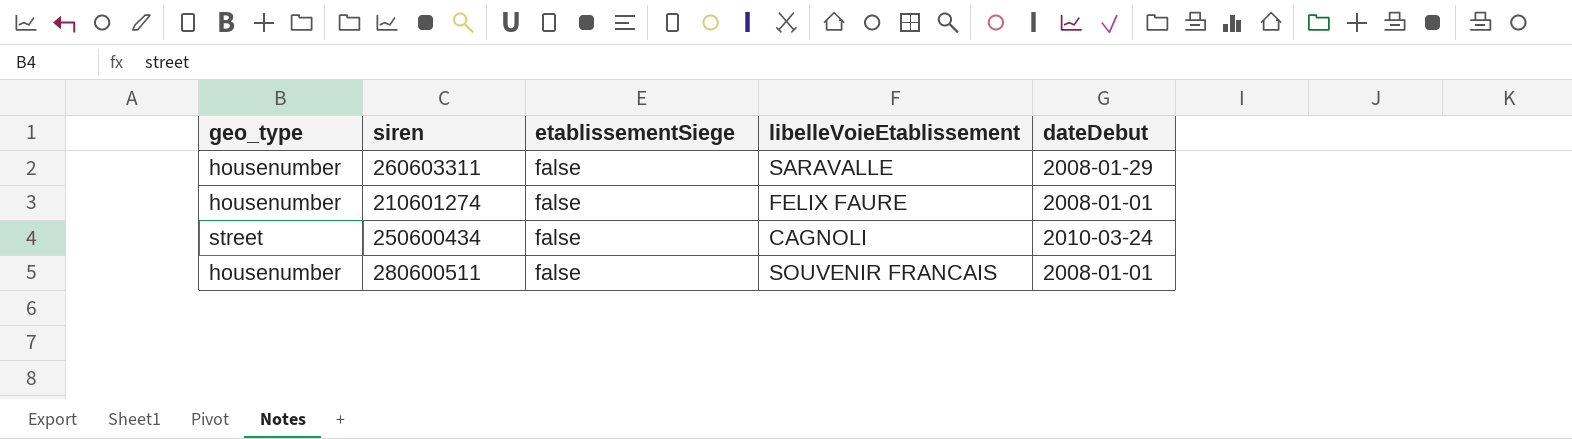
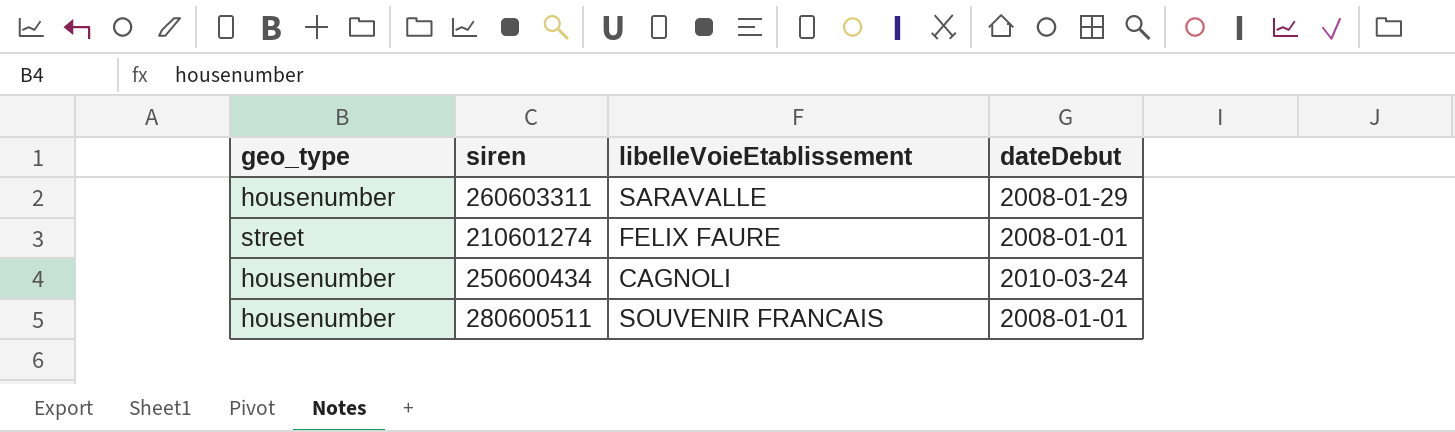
column etablissementSiege | position: 3 -> none
210601274 | geo_type: housenumber -> street
250600434 | geo_type: street -> housenumber

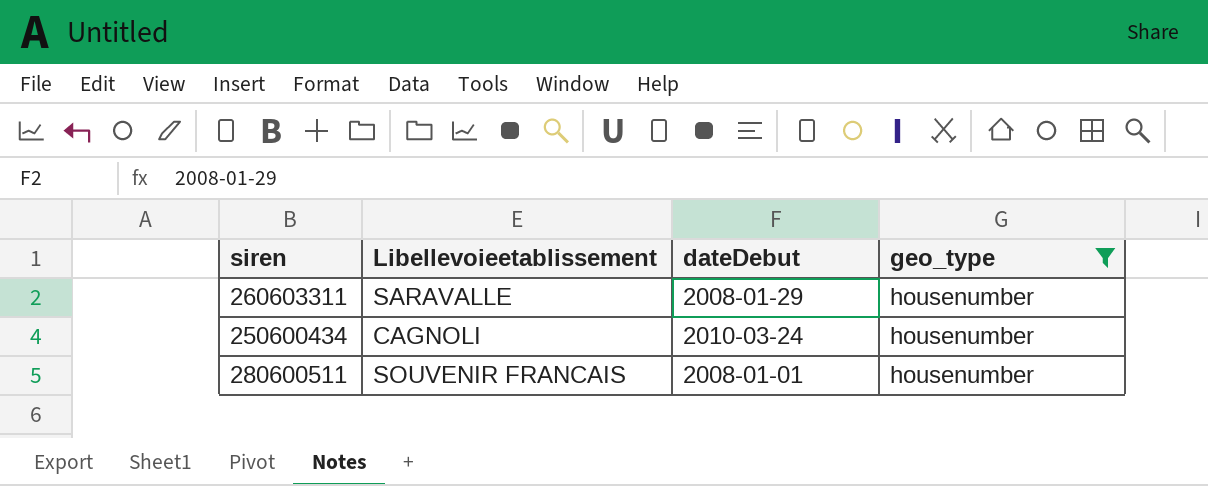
filter: none -> geo_type = housenumber
column name: libelleVoieEtablissement -> Libellevoieetablissement
column geo_type | position: 1 -> 4

